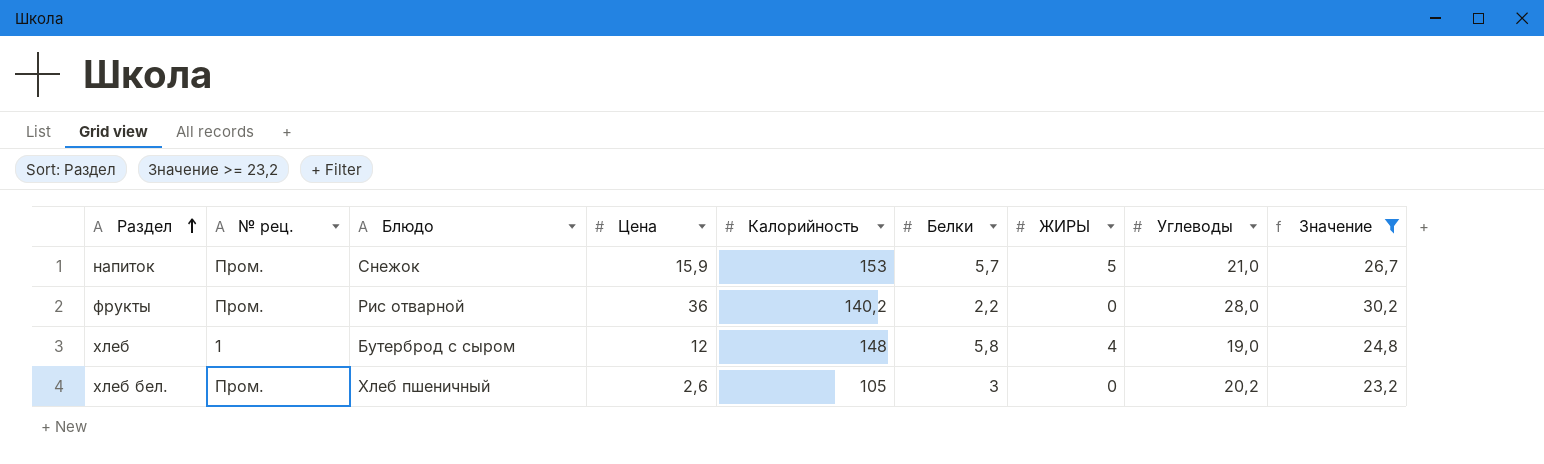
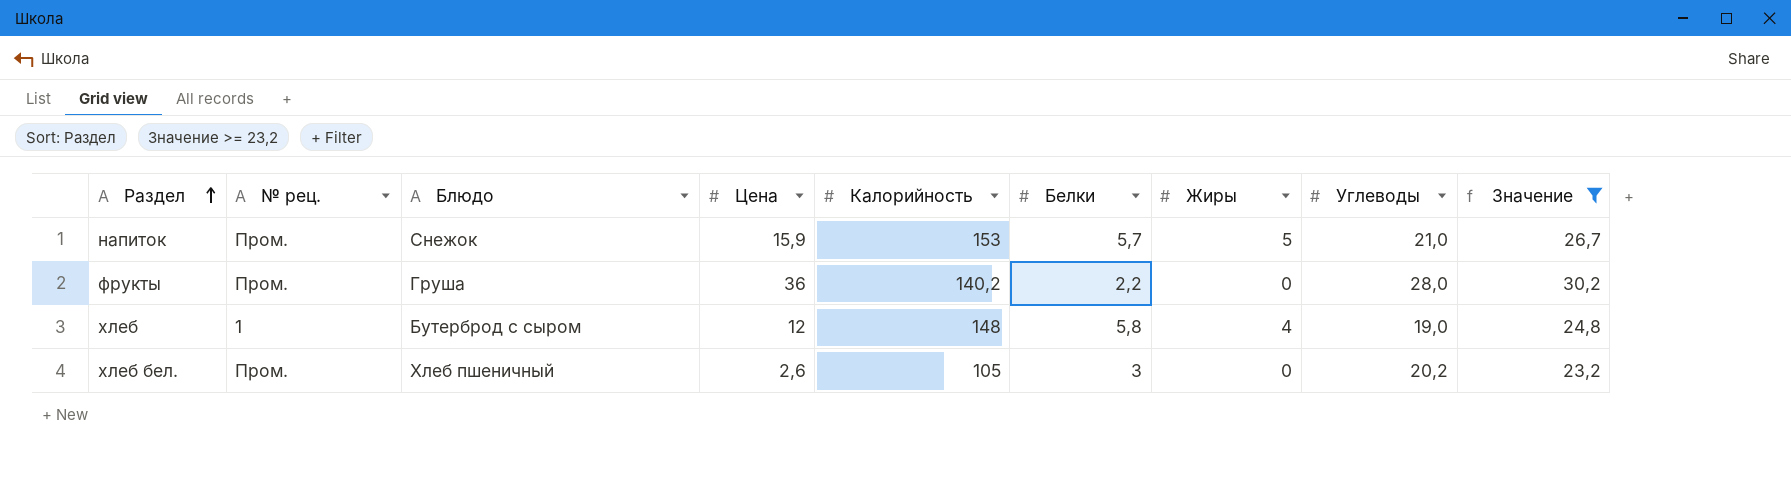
column name: ЖИРЫ -> Жиры
фрукты | Блюдо: Рис отварной -> Груша

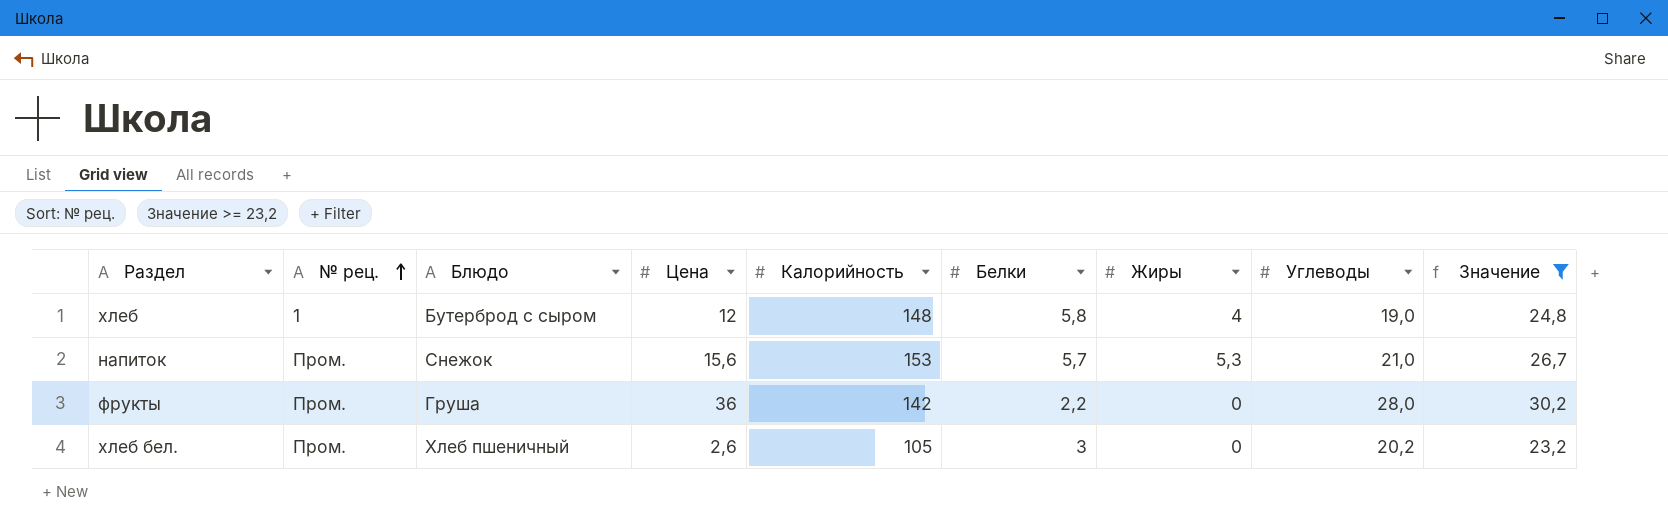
row order: Раздел ascending -> № рец. ascending
напиток | Цена: 15,9 -> 15,6
напиток | Жиры: 5 -> 5,3
фрукты | Калорийность: 140,2 -> 142

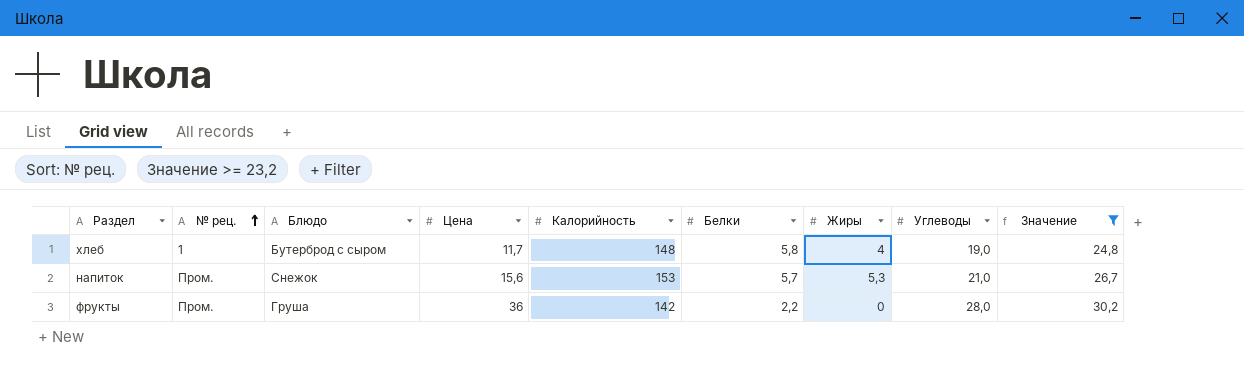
row хлеб бел.: Пром. | Хлеб пшеничный | 2,6 | 105 | 3 | 0 | 20,2 | 23,2 -> none
хлеб | Цена: 12 -> 11,7

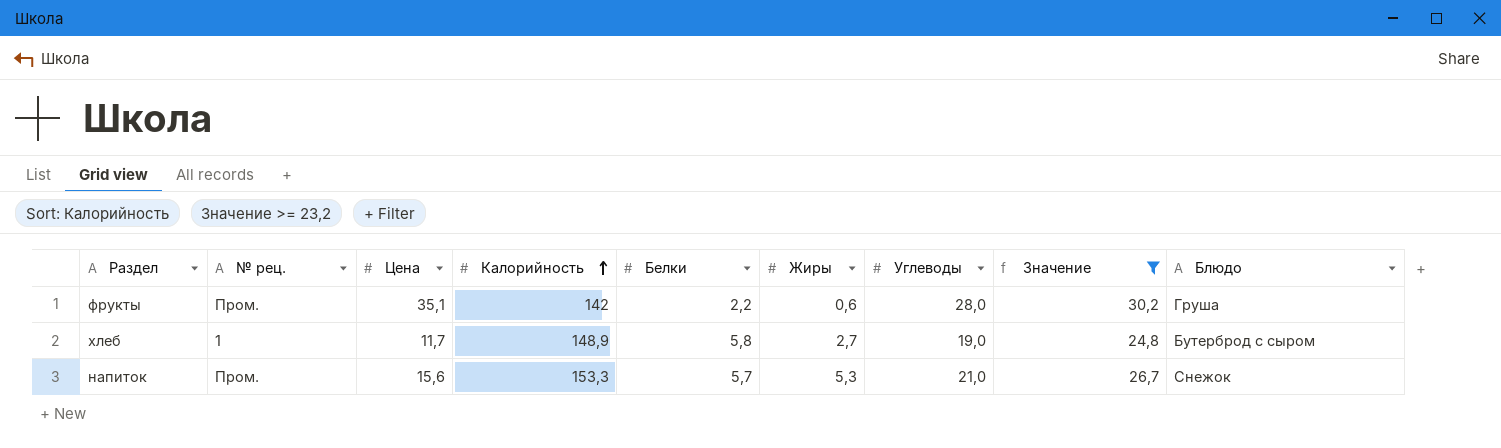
row order: № рец. ascending -> Калорийность ascending
column Блюдо | position: 3 -> 9
фрукты | Цена: 36 -> 35,1
фрукты | Жиры: 0 -> 0,6
хлеб | Калорийность: 148 -> 148,9
хлеб | Жиры: 4 -> 2,7
напиток | Калорийность: 153 -> 153,3

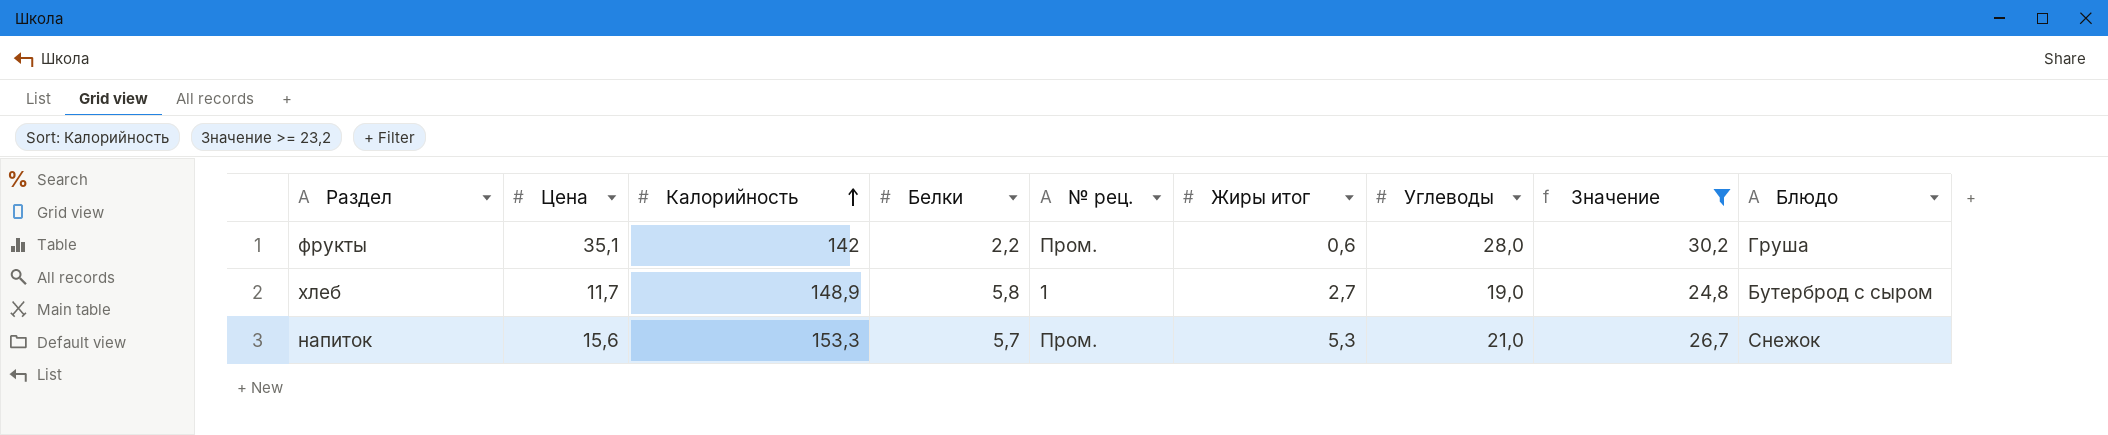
column № рец. | position: 2 -> 5
column name: Жиры -> Жиры итог

